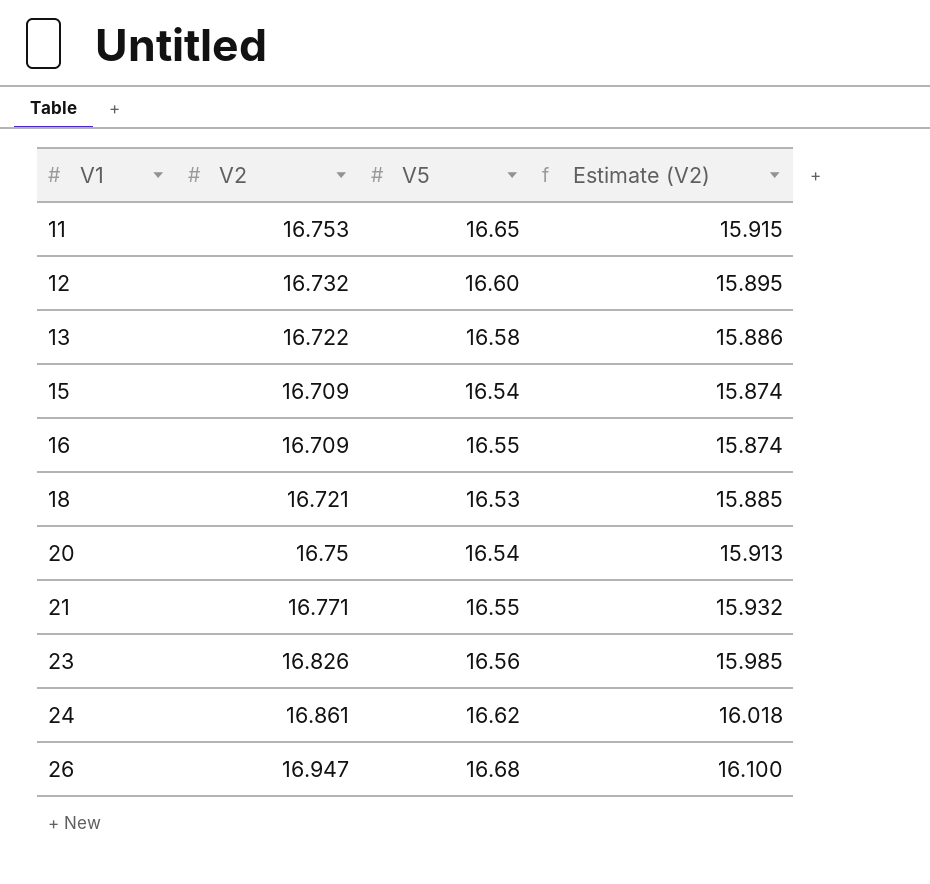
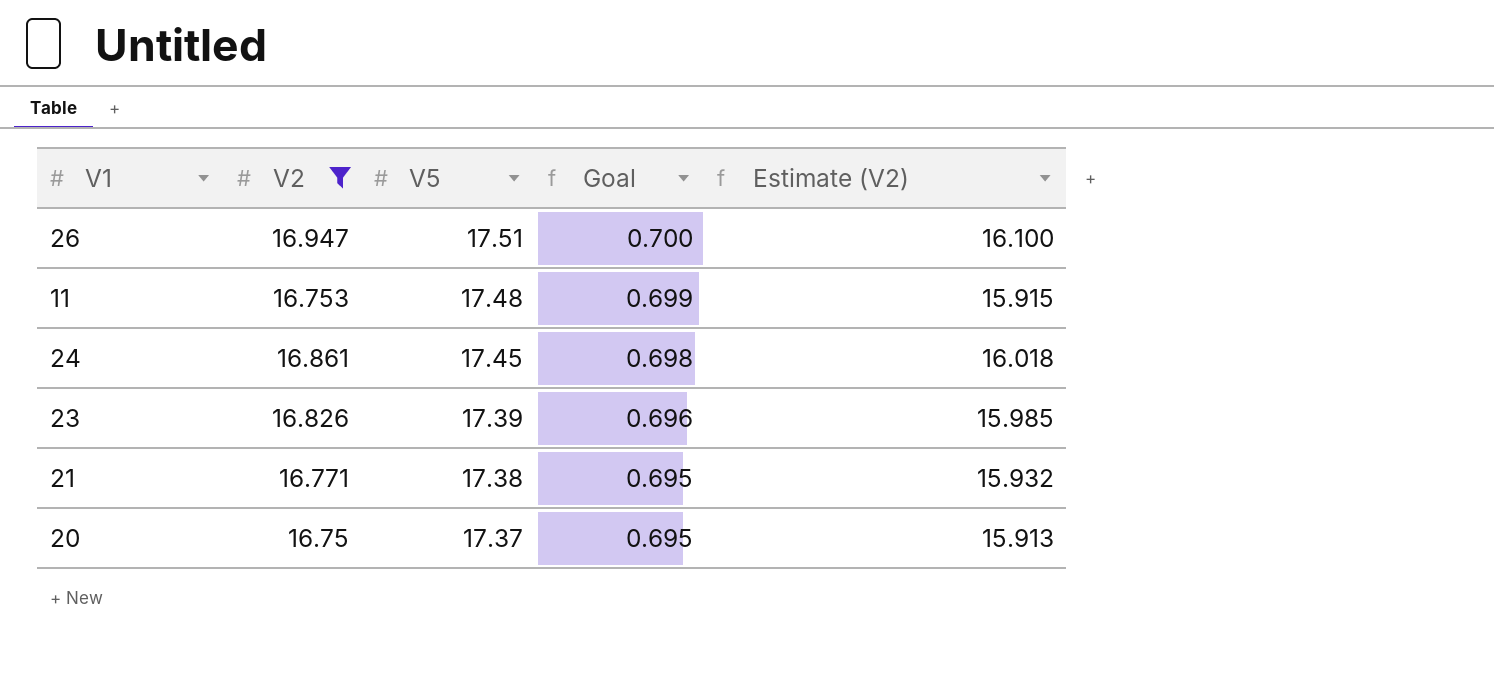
filter: none -> V2 >= 16.75
row order: V1 ascending -> V5 descending
column Goal | formula: none -> [V5] * 0.04
26 | V5: 16.68 -> 17.51
11 | V5: 16.65 -> 17.48
24 | V5: 16.62 -> 17.45
23 | V5: 16.56 -> 17.39
21 | V5: 16.55 -> 17.38
20 | V5: 16.54 -> 17.37

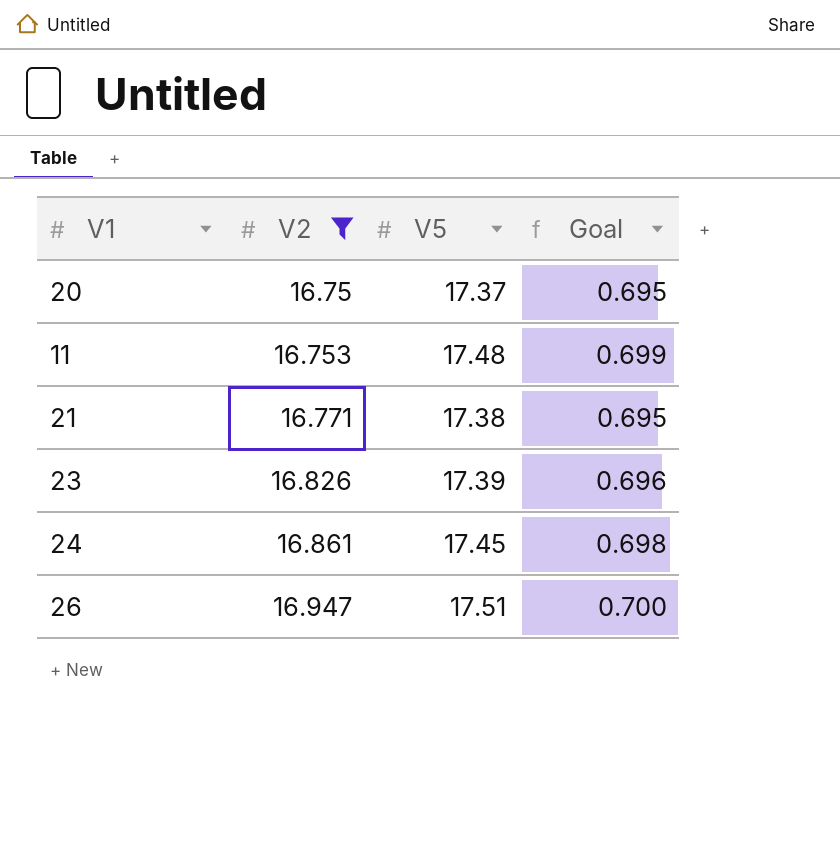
row order: V5 descending -> V2 ascending
column Estimate (V2) | formula: [V2] * 0.95 -> none

